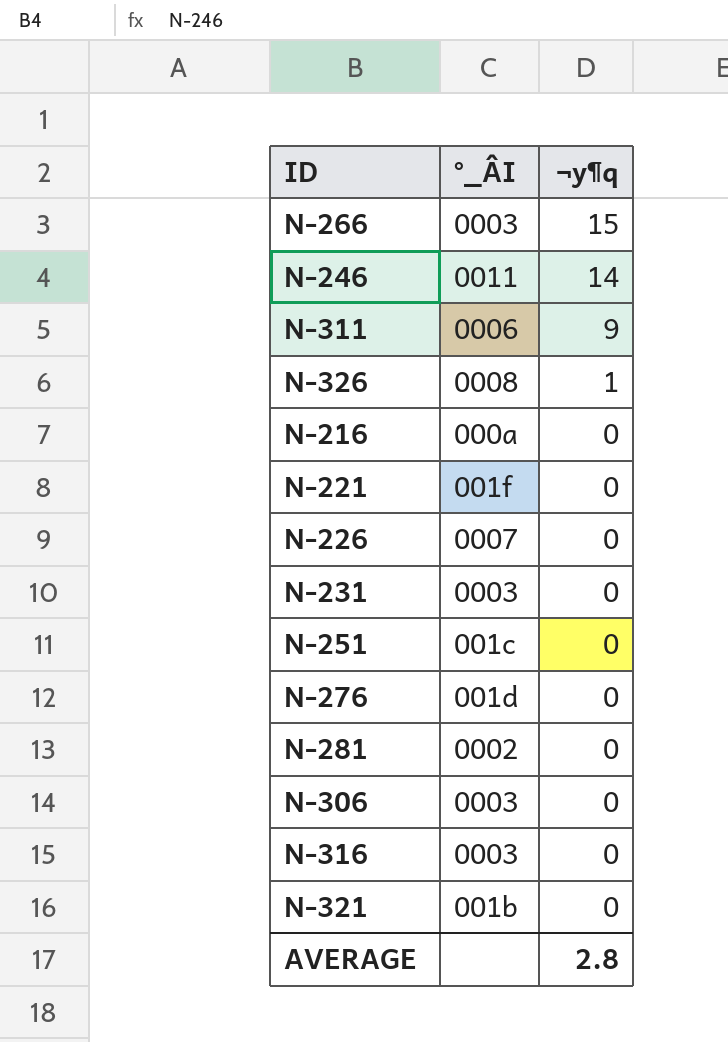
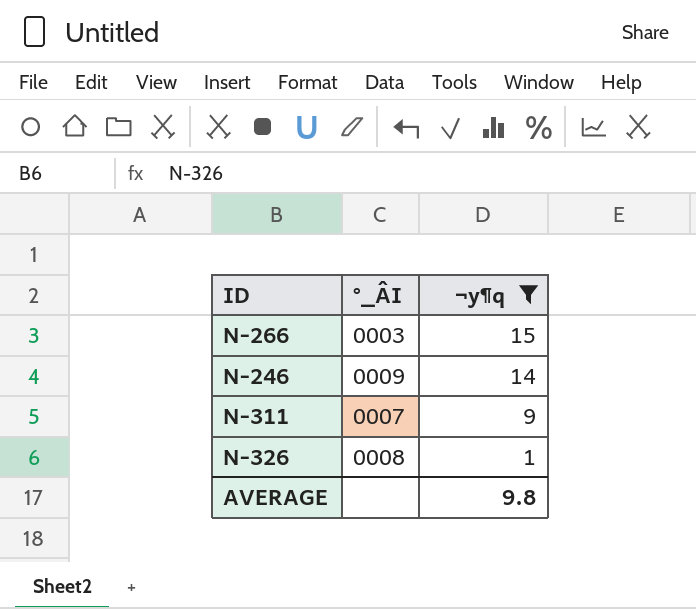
filter: none -> ¬y¶q != 0
N-246 | °_ÂI: 0011 -> 0009
N-311 | °_ÂI: 0006 -> 0007
AVERAGE | ¬y¶q: 2.8 -> 9.8

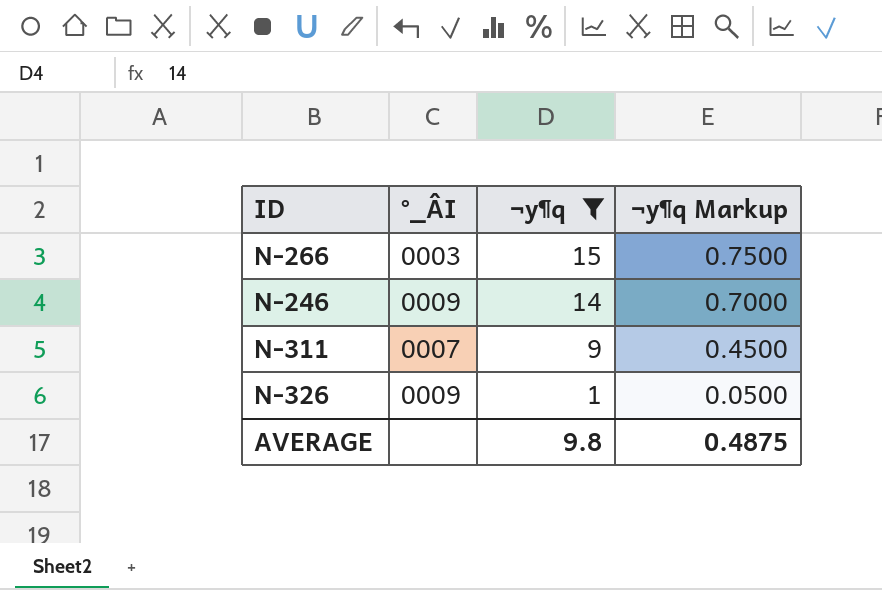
column ¬y¶q Markup | formula: none -> [¬y¶q] * 0.05
N-326 | °_ÂI: 0008 -> 0009

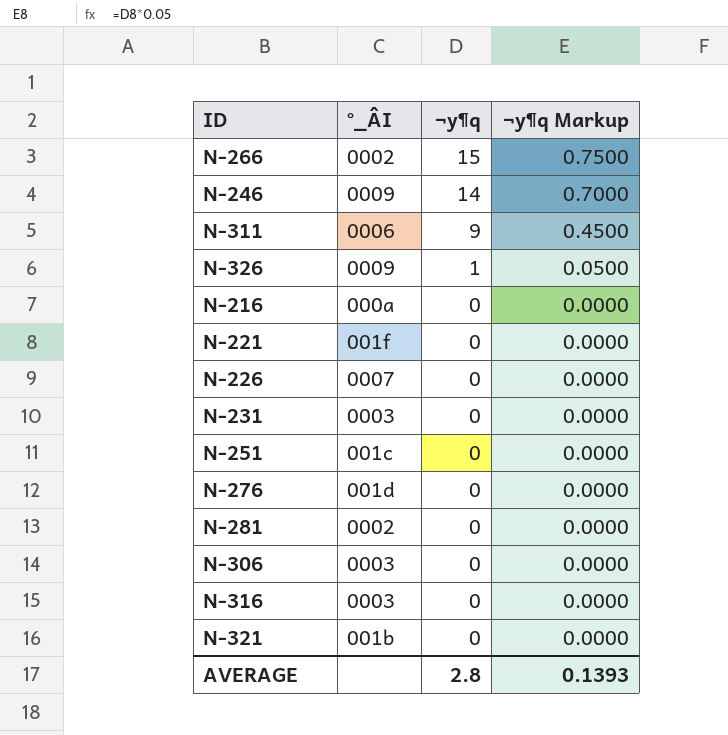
filter: ¬y¶q != 0 -> none
N-266 | °_ÂI: 0003 -> 0002
N-311 | °_ÂI: 0007 -> 0006
AVERAGE | ¬y¶q: 9.8 -> 2.8
AVERAGE | ¬y¶q Markup: 0.4875 -> 0.1393

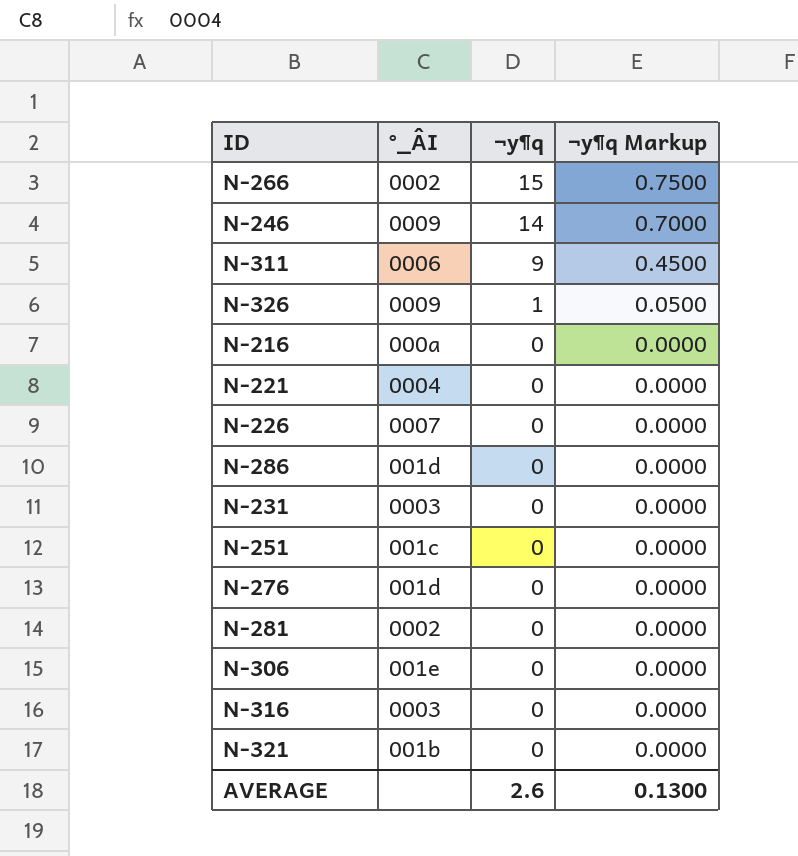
N-221 | °_ÂI: 001f -> 0004
row N-286: none -> 001d | 0 | 0.0000
N-306 | °_ÂI: 0003 -> 001e
AVERAGE | ¬y¶q: 2.8 -> 2.6
AVERAGE | ¬y¶q Markup: 0.1393 -> 0.1300

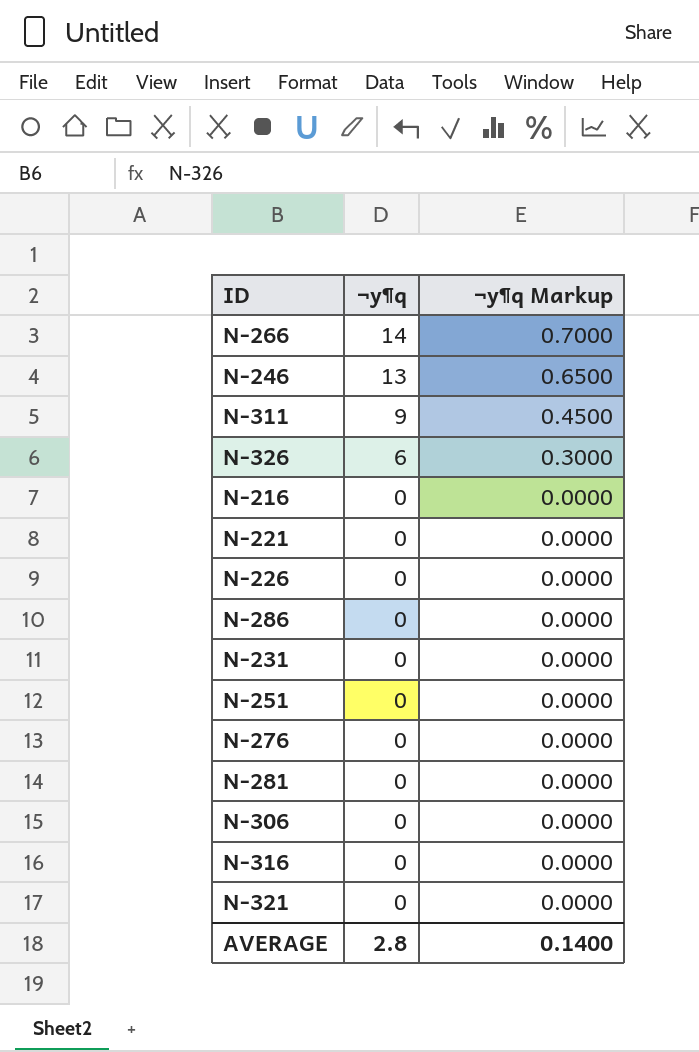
column °_ÂI | position: 2 -> none
N-266 | ¬y¶q: 15 -> 14
N-266 | ¬y¶q Markup: 0.7500 -> 0.7000
N-246 | ¬y¶q: 14 -> 13
N-246 | ¬y¶q Markup: 0.7000 -> 0.6500
N-326 | ¬y¶q: 1 -> 6
N-326 | ¬y¶q Markup: 0.0500 -> 0.3000
AVERAGE | ¬y¶q: 2.6 -> 2.8
AVERAGE | ¬y¶q Markup: 0.1300 -> 0.1400

